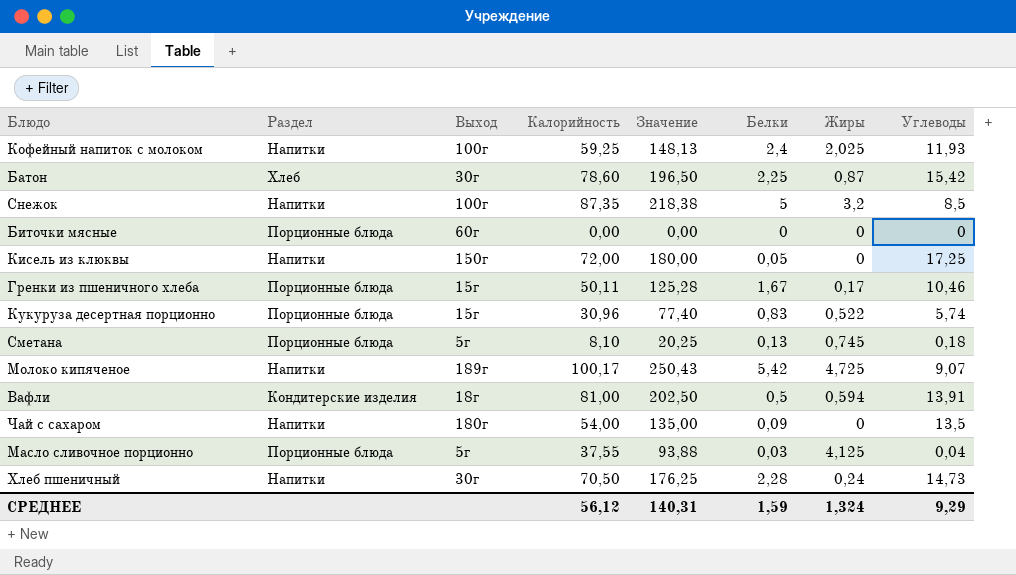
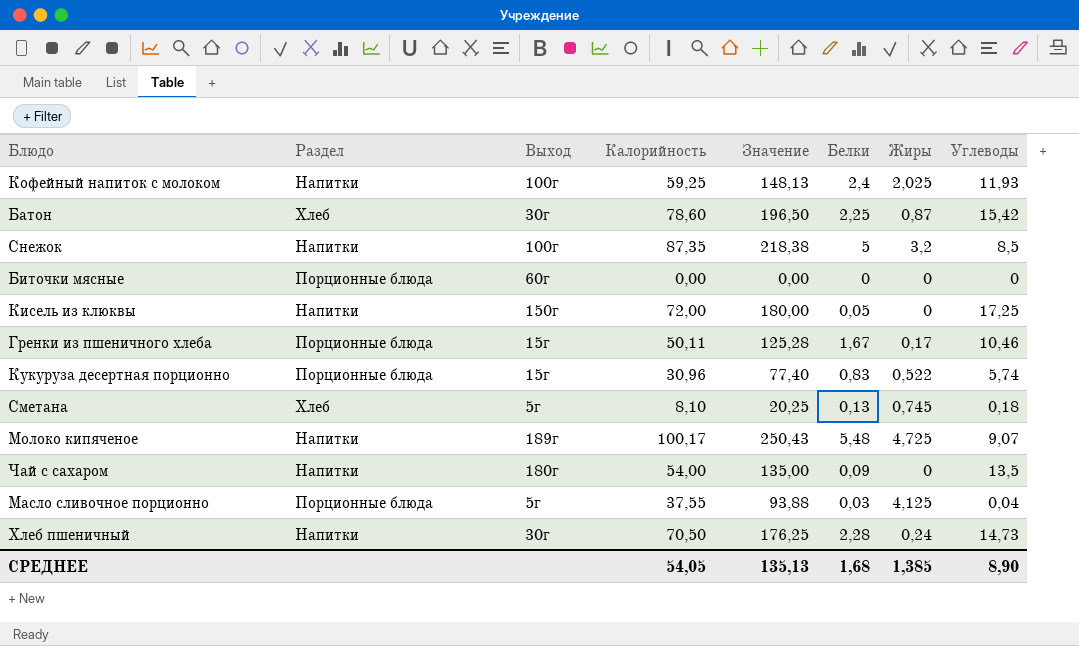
row Вафли: Кондитерские изделия | 18г | 81,00 | 202,50 | 0,5 | 0,594 | 13,91 -> none
Сметана | Раздел: Порционные блюда -> Хлеб
Молоко кипяченое | Белки: 5,42 -> 5,48
СРЕДНЕЕ | Калорийность: 56,12 -> 54,05
СРЕДНЕЕ | Значение: 140,31 -> 135,13
СРЕДНЕЕ | Белки: 1,59 -> 1,68
СРЕДНЕЕ | Жиры: 1,324 -> 1,385
СРЕДНЕЕ | Углеводы: 9,29 -> 8,90

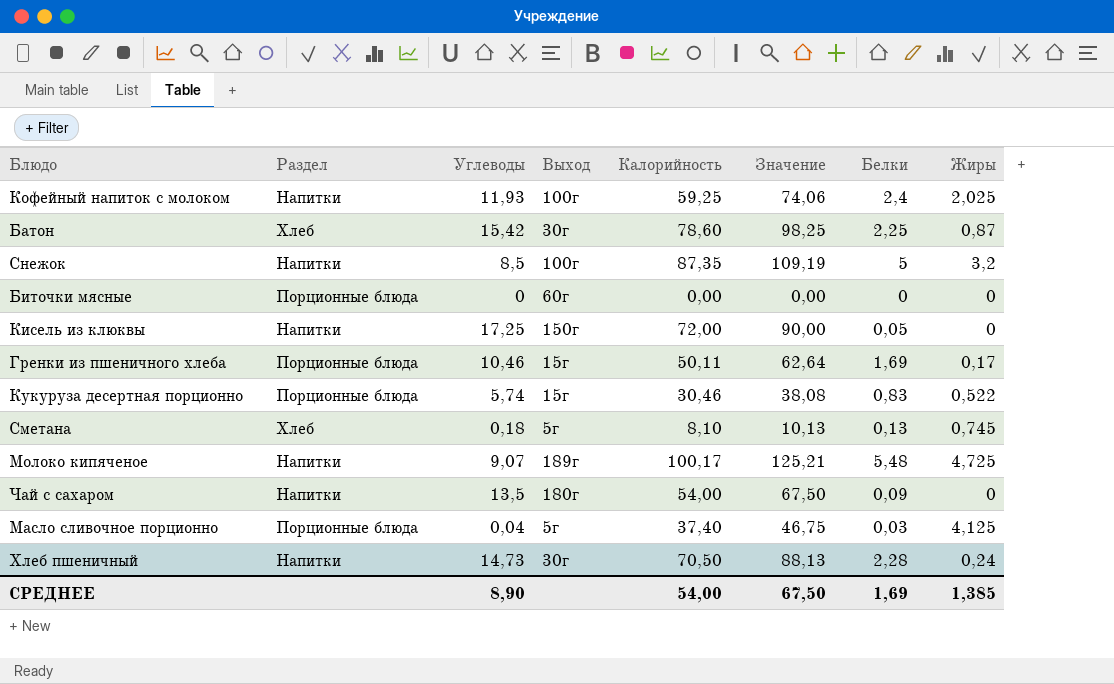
column Углеводы | position: 8 -> 3
column Значение | formula: [Калорийность] * 2,5 -> [Калорийность] * 1,25
Гренки из пшеничного хлеба | Белки: 1,67 -> 1,69
Кукуруза десертная порционно | Калорийность: 30,96 -> 30,46
Масло сливочное порционно | Калорийность: 37,55 -> 37,40
СРЕДНЕЕ | Калорийность: 54,05 -> 54,00
СРЕДНЕЕ | Значение: 135,13 -> 67,50
СРЕДНЕЕ | Белки: 1,68 -> 1,69

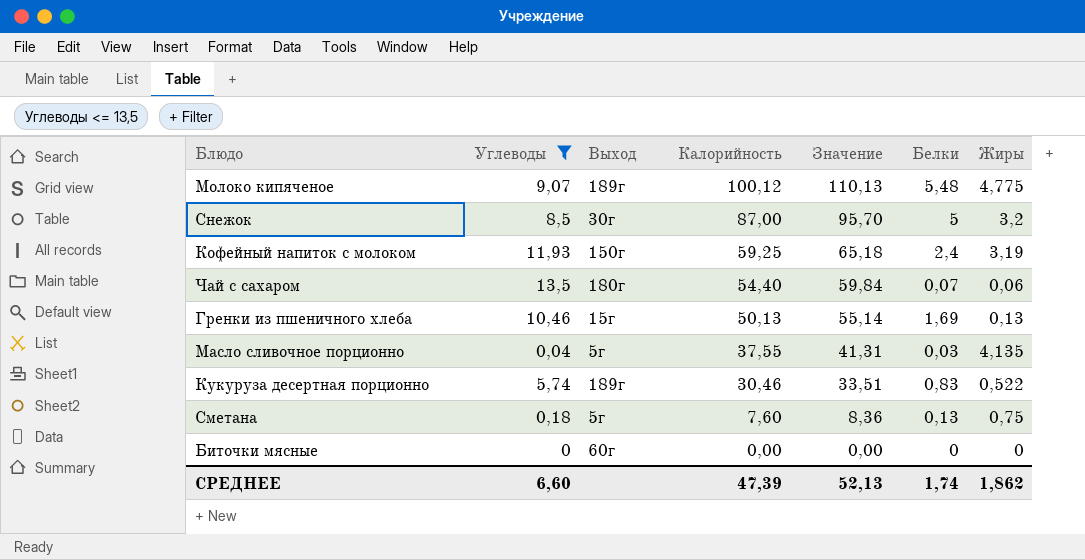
filter: none -> Углеводы <= 13,5
row order: none -> Калорийность descending
column Раздел | position: 2 -> none
column Значение | formula: [Калорийность] * 1,25 -> [Калорийность] * 1,1
Молоко кипяченое | Калорийность: 100,17 -> 100,12
Молоко кипяченое | Жиры: 4,725 -> 4,775
Снежок | Выход: 100г -> 30г
Снежок | Калорийность: 87,35 -> 87,00
Кофейный напиток с молоком | Выход: 100г -> 150г
Кофейный напиток с молоком | Жиры: 2,025 -> 3,19
Чай с сахаром | Калорийность: 54,00 -> 54,40
Чай с сахаром | Белки: 0,09 -> 0,07
Чай с сахаром | Жиры: 0 -> 0,06
Гренки из пшеничного хлеба | Калорийность: 50,11 -> 50,13
Гренки из пшеничного хлеба | Жиры: 0,17 -> 0,13
Масло сливочное порционно | Калорийность: 37,40 -> 37,55
Масло сливочное порционно | Жиры: 4,125 -> 4,135
Кукуруза десертная порционно | Выход: 15г -> 189г
Сметана | Калорийность: 8,10 -> 7,60
Сметана | Жиры: 0,745 -> 0,75
СРЕДНЕЕ | Углеводы: 8,90 -> 6,60
СРЕДНЕЕ | Калорийность: 54,00 -> 47,39
СРЕДНЕЕ | Значение: 67,50 -> 52,13
СРЕДНЕЕ | Белки: 1,69 -> 1,74
СРЕДНЕЕ | Жиры: 1,385 -> 1,862

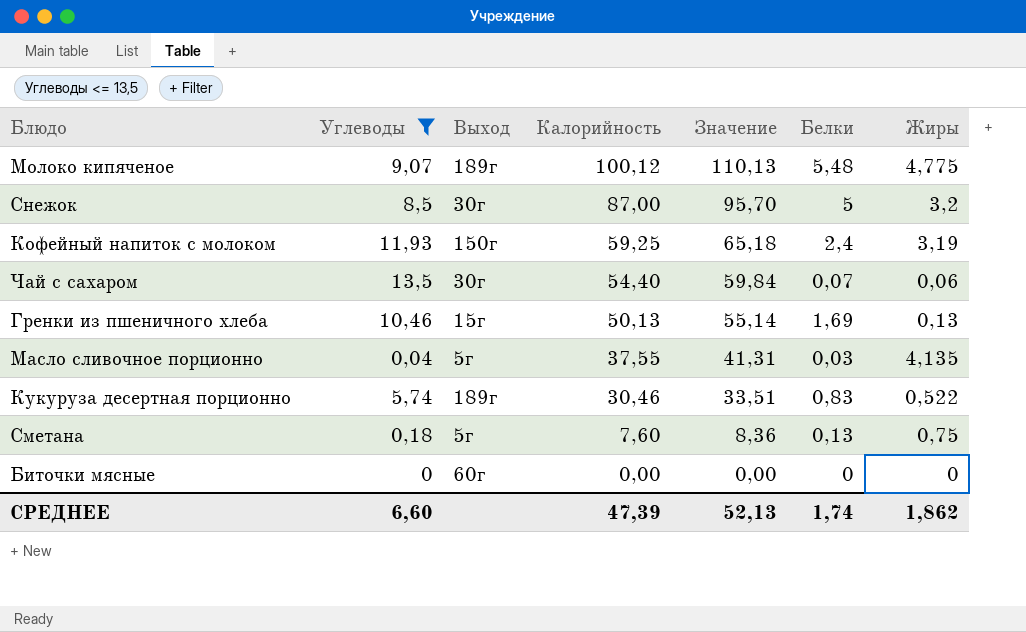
Чай с сахаром | Выход: 180г -> 30г

